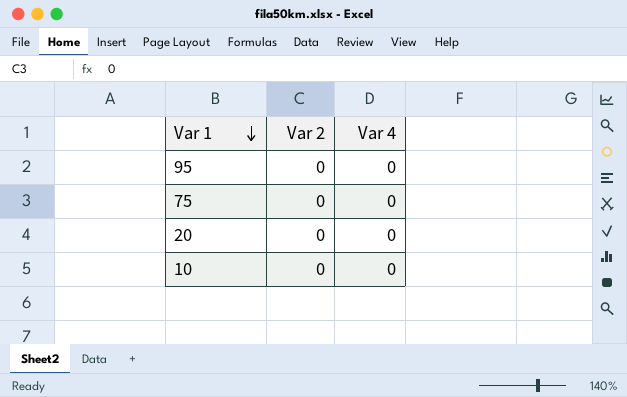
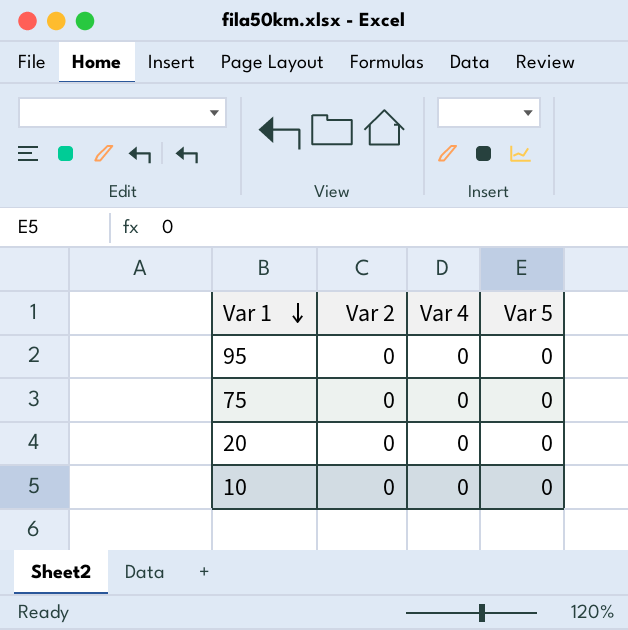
column Var 5 | position: none -> 4

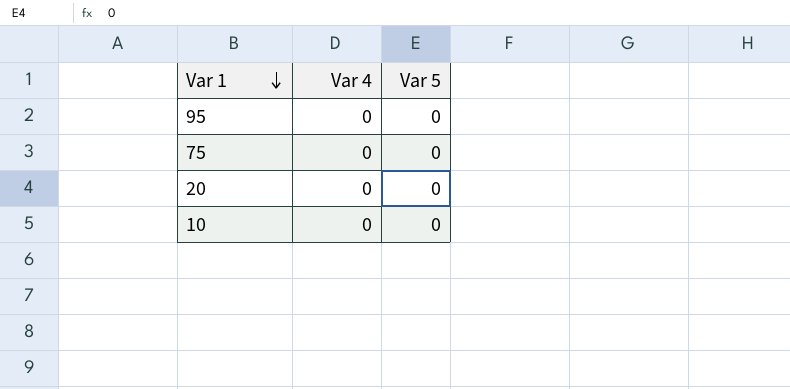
column Var 2 | position: 2 -> none

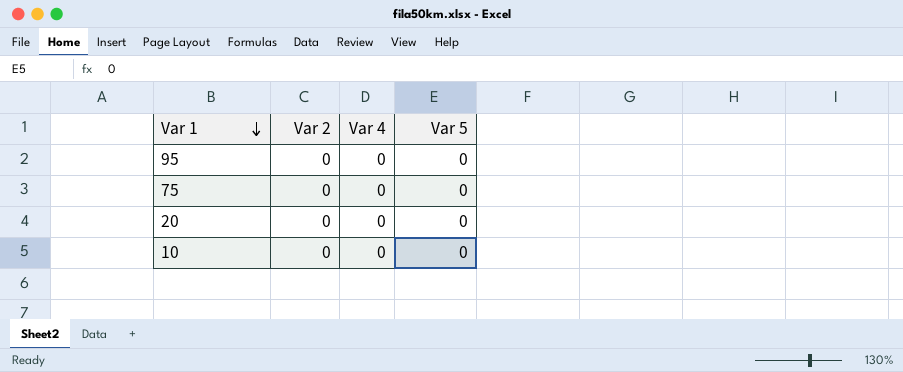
column Var 2 | position: none -> 2

